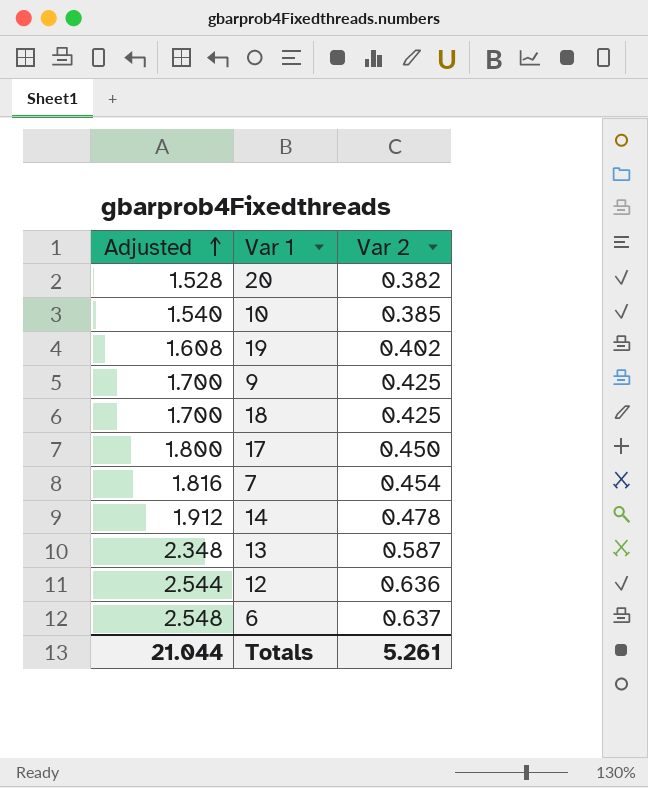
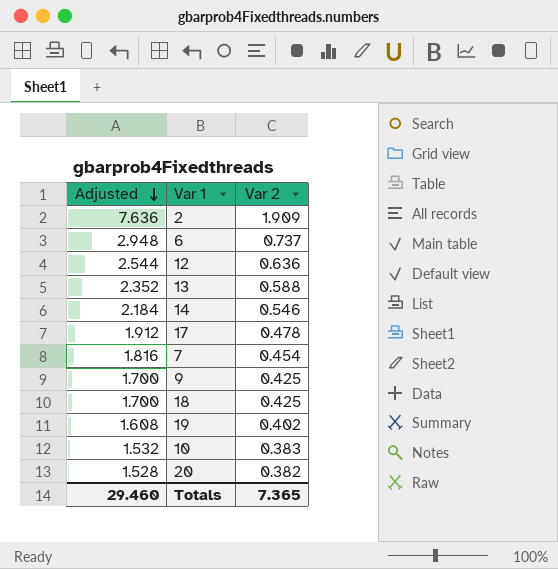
row order: Adjusted ascending -> Adjusted descending
row 2: none -> 7.636 | 1.909
6 | Adjusted: 2.548 -> 2.948
6 | Var 2: 0.637 -> 0.737
13 | Adjusted: 2.348 -> 2.352
13 | Var 2: 0.587 -> 0.588
14 | Adjusted: 1.912 -> 2.184
14 | Var 2: 0.478 -> 0.546
17 | Adjusted: 1.800 -> 1.912
17 | Var 2: 0.450 -> 0.478
10 | Adjusted: 1.540 -> 1.532
10 | Var 2: 0.385 -> 0.383
Totals | Adjusted: 21.044 -> 29.460
Totals | Var 2: 5.261 -> 7.365

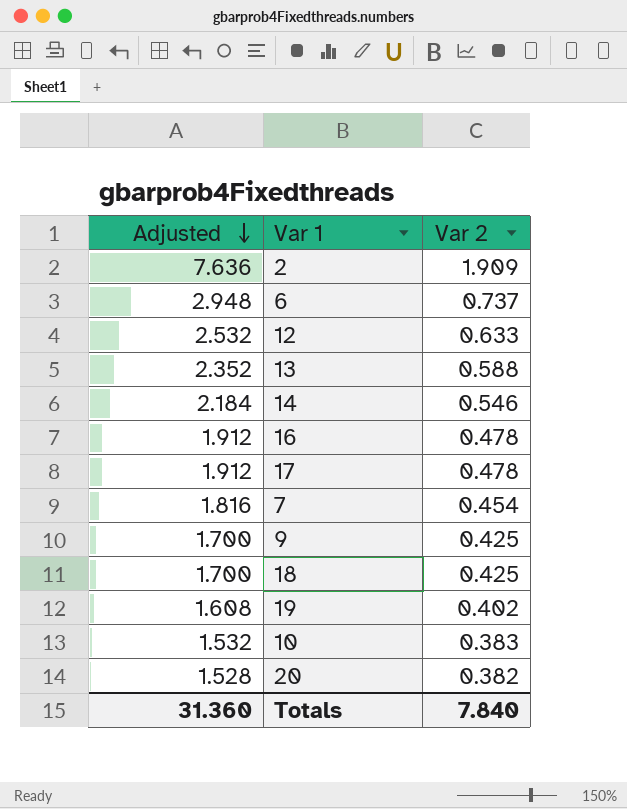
12 | Adjusted: 2.544 -> 2.532
12 | Var 2: 0.636 -> 0.633
row 16: none -> 1.912 | 0.478
Totals | Adjusted: 29.460 -> 31.360
Totals | Var 2: 7.365 -> 7.840

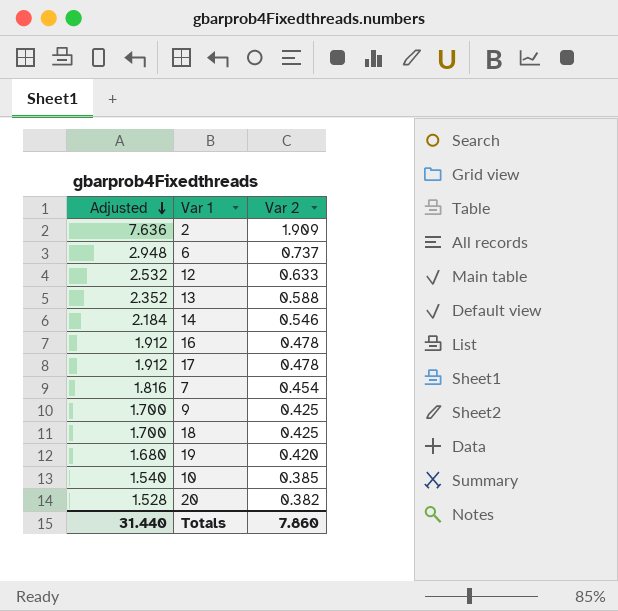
19 | Adjusted: 1.608 -> 1.680
19 | Var 2: 0.402 -> 0.420
10 | Adjusted: 1.532 -> 1.540
10 | Var 2: 0.383 -> 0.385
Totals | Adjusted: 31.360 -> 31.440
Totals | Var 2: 7.840 -> 7.860

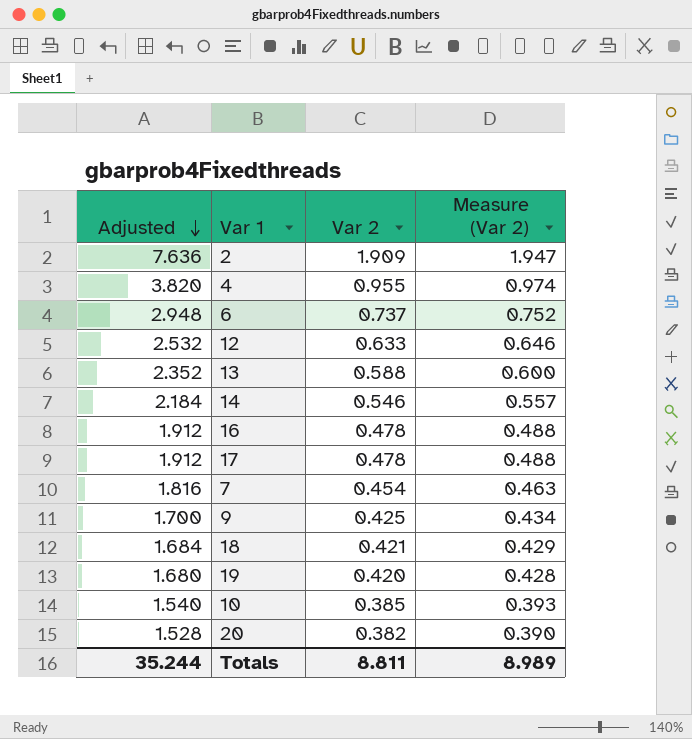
column Measure (Var 2) | formula: none -> [Var 2] * 1.02
row 4: none -> 3.820 | 0.955 | 0.974
18 | Adjusted: 1.700 -> 1.684
18 | Var 2: 0.425 -> 0.421
Totals | Adjusted: 31.440 -> 35.244
Totals | Var 2: 7.860 -> 8.811

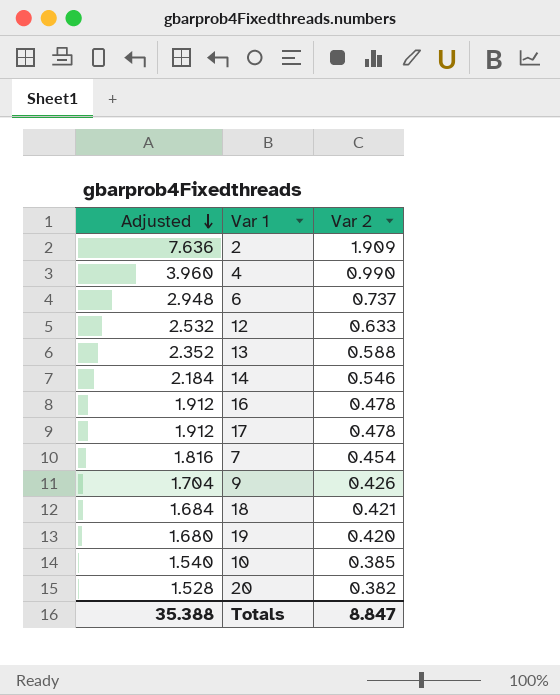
column Measure (Var 2) | formula: [Var 2] * 1.02 -> none
4 | Adjusted: 3.820 -> 3.960
4 | Var 2: 0.955 -> 0.990
9 | Adjusted: 1.700 -> 1.704
9 | Var 2: 0.425 -> 0.426
Totals | Adjusted: 35.244 -> 35.388
Totals | Var 2: 8.811 -> 8.847

